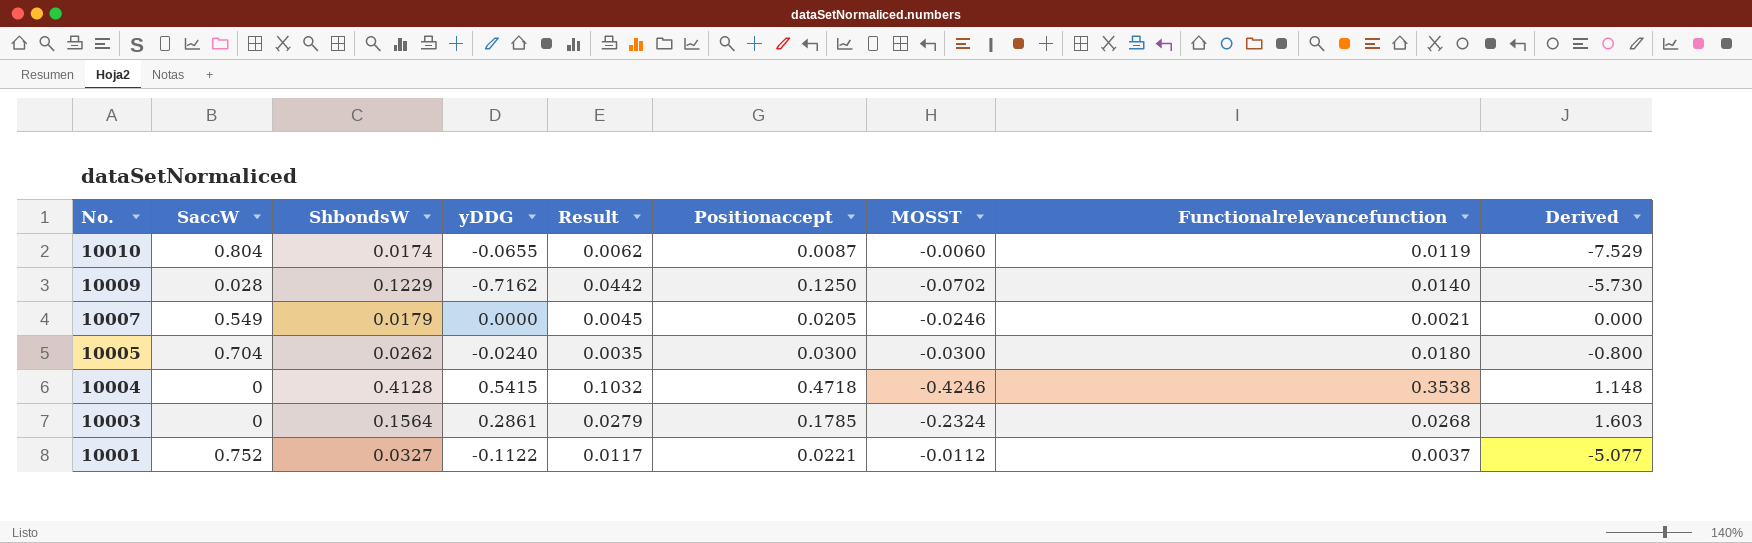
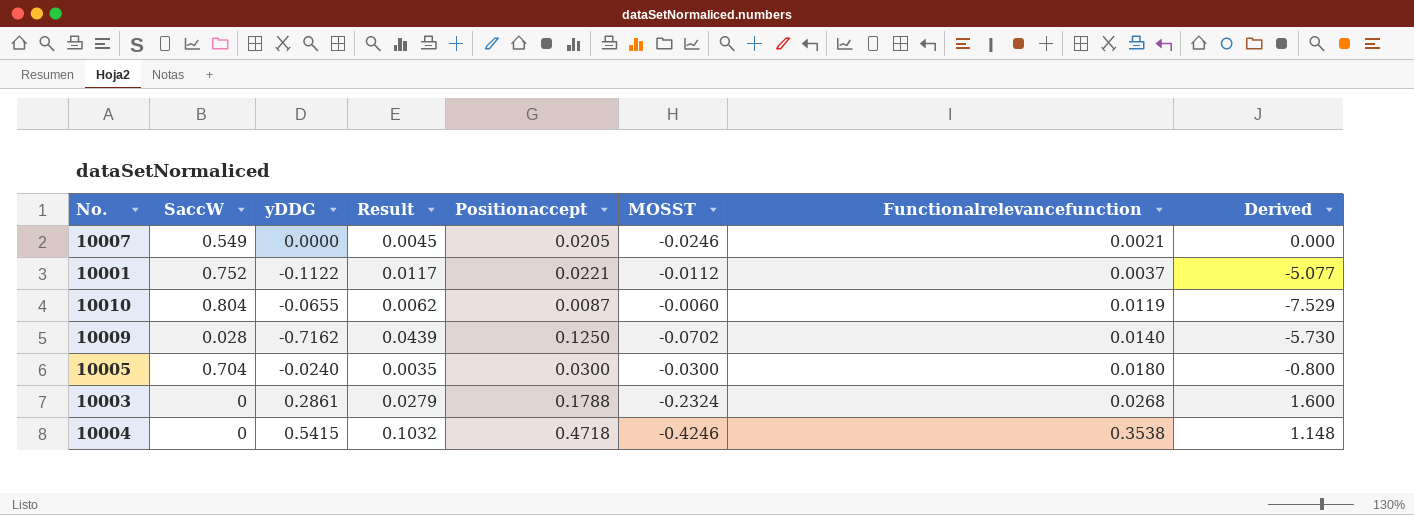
row order: No. descending -> Functionalrelevancefunction ascending
column ShbondsW | position: 3 -> none
10009 | Result: 0.0442 -> 0.0439
10003 | Positionaccept: 0.1785 -> 0.1788
10003 | Derived: 1.603 -> 1.600

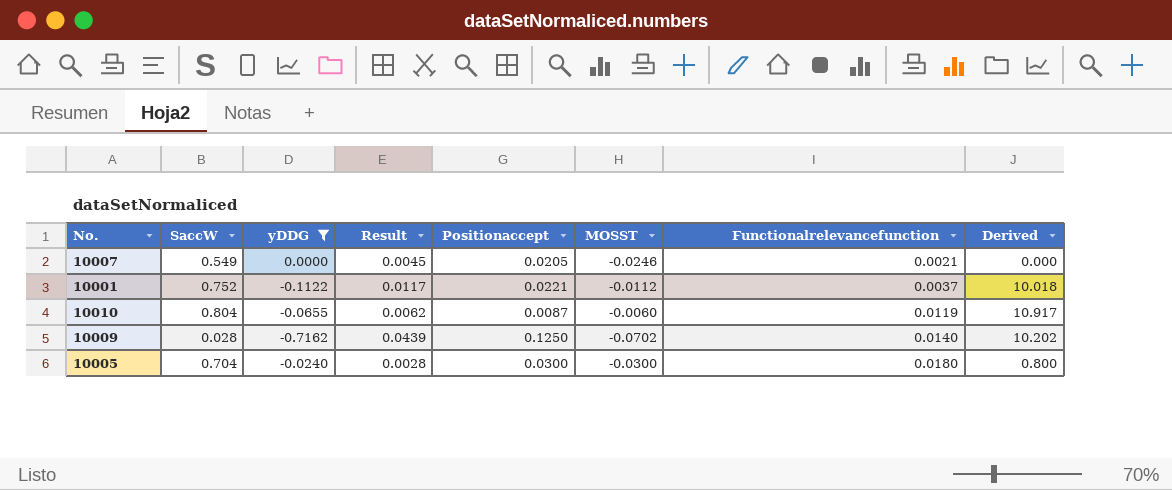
filter: none -> yDDG <= 0.0000
column Derived | formula: [yDDG] / [Positionaccept] -> [yDDG] / [MOSST]
10005 | Result: 0.0035 -> 0.0028

